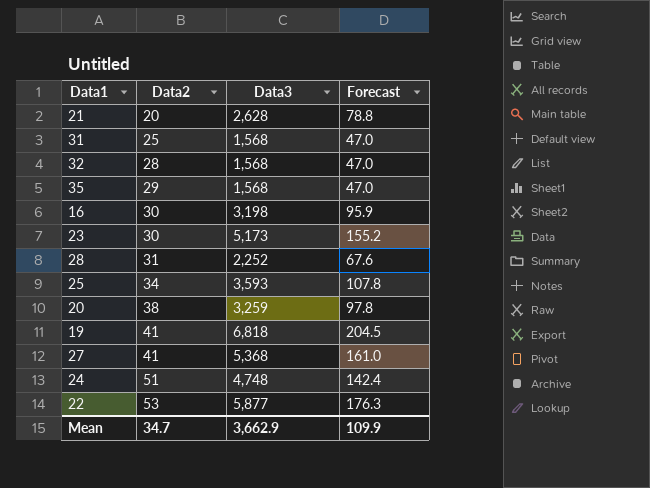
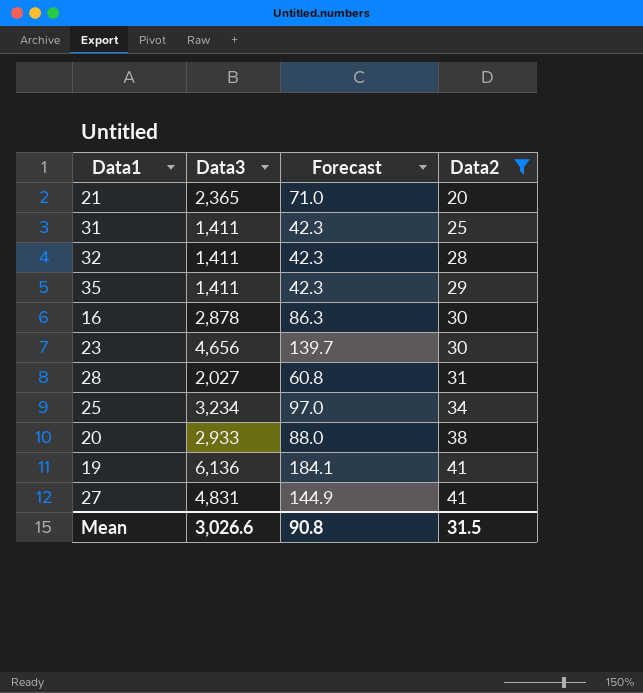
filter: none -> Data2 <= 41
column Data2 | position: 2 -> 4
21 | Data3: 2,628 -> 2,365
21 | Forecast: 78.8 -> 71.0
31 | Data3: 1,568 -> 1,411
31 | Forecast: 47.0 -> 42.3
32 | Data3: 1,568 -> 1,411
32 | Forecast: 47.0 -> 42.3
35 | Data3: 1,568 -> 1,411
35 | Forecast: 47.0 -> 42.3
16 | Data3: 3,198 -> 2,878
16 | Forecast: 95.9 -> 86.3
23 | Data3: 5,173 -> 4,656
23 | Forecast: 155.2 -> 139.7
28 | Data3: 2,252 -> 2,027
28 | Forecast: 67.6 -> 60.8
25 | Data3: 3,593 -> 3,234
25 | Forecast: 107.8 -> 97.0
20 | Data3: 3,259 -> 2,933
20 | Forecast: 97.8 -> 88.0
19 | Data3: 6,818 -> 6,136
19 | Forecast: 204.5 -> 184.1
27 | Data3: 5,368 -> 4,831
27 | Forecast: 161.0 -> 144.9
Mean | Data3: 3,662.9 -> 3,026.6
Mean | Forecast: 109.9 -> 90.8
Mean | Data2: 34.7 -> 31.5

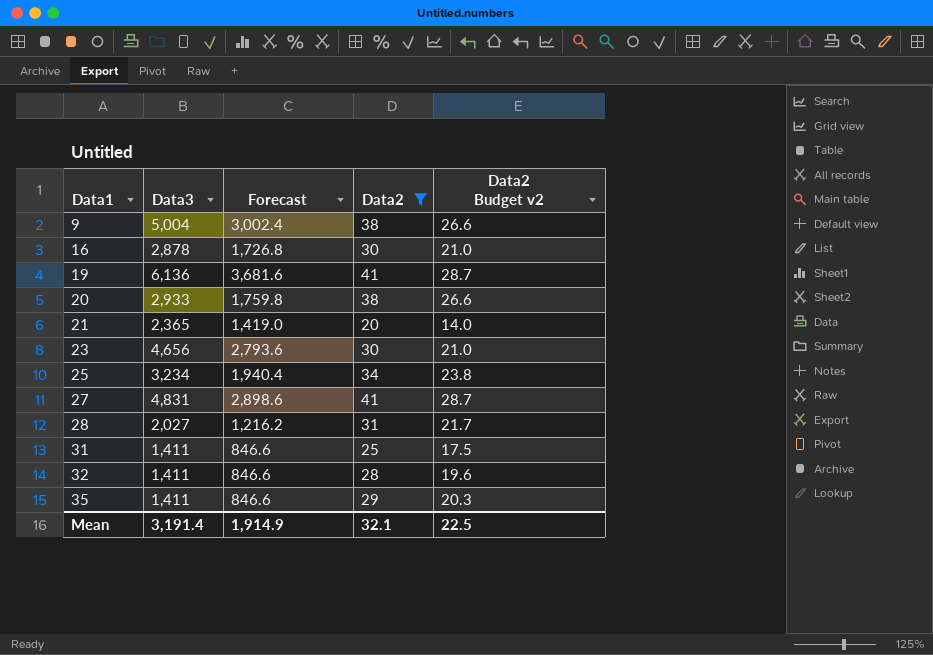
row order: Data2 ascending -> Data1 ascending
column Forecast | formula: [Data3] * 0.03 -> [Data3] * 0.6
column Data2 Budget v2 | formula: none -> [Data2] * 0.7
row 9: none -> 5,004 | 3,002.4 | 38 | 26.6
Mean | Data3: 3,026.6 -> 3,191.4
Mean | Forecast: 90.8 -> 1,914.9
Mean | Data2: 31.5 -> 32.1

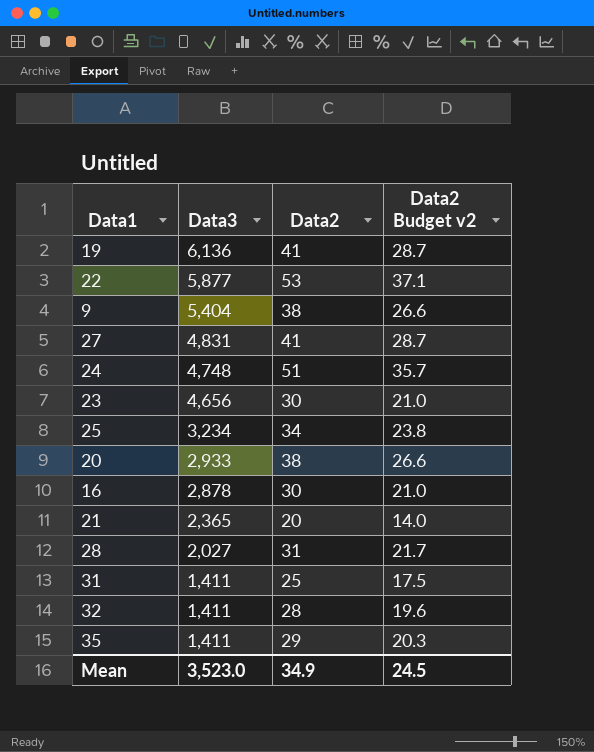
filter: Data2 <= 41 -> none
row order: Data1 ascending -> Data3 descending
column Forecast | formula: [Data3] * 0.6 -> none
9 | Data3: 5,004 -> 5,404
Mean | Data3: 3,191.4 -> 3,523.0
Mean | Data2: 32.1 -> 34.9
Mean | Data2 Budget v2: 22.5 -> 24.5

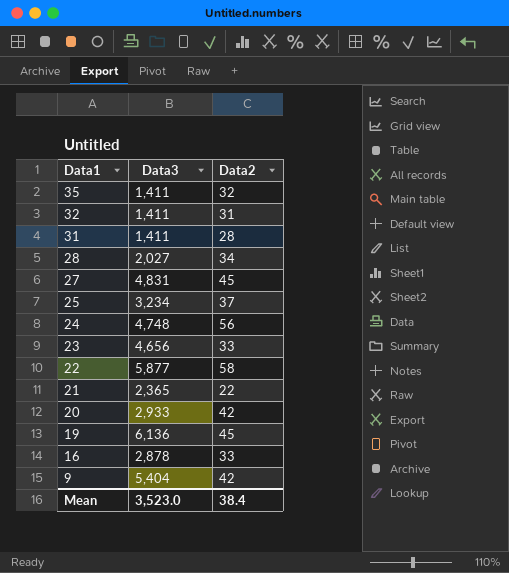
row order: Data3 descending -> Data1 descending
column Data2 Budget v2 | formula: [Data2] * 0.7 -> none
35 | Data2: 29 -> 32
32 | Data2: 28 -> 31
31 | Data2: 25 -> 28
28 | Data2: 31 -> 34
27 | Data2: 41 -> 45
25 | Data2: 34 -> 37
24 | Data2: 51 -> 56
23 | Data2: 30 -> 33
22 | Data2: 53 -> 58
21 | Data2: 20 -> 22
20 | Data2: 38 -> 42
19 | Data2: 41 -> 45
16 | Data2: 30 -> 33
9 | Data2: 38 -> 42
Mean | Data2: 34.9 -> 38.4

